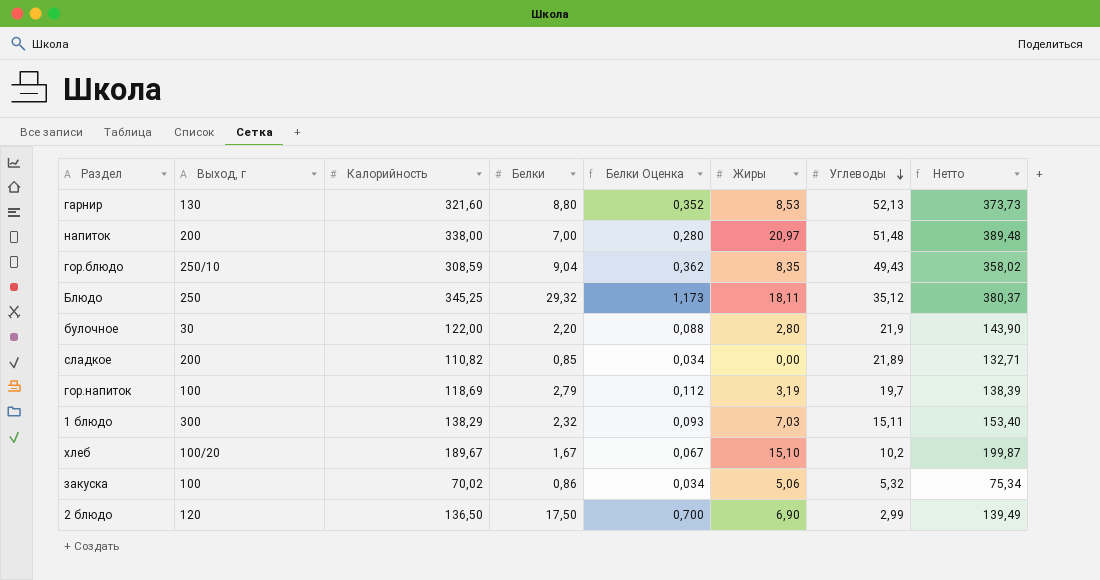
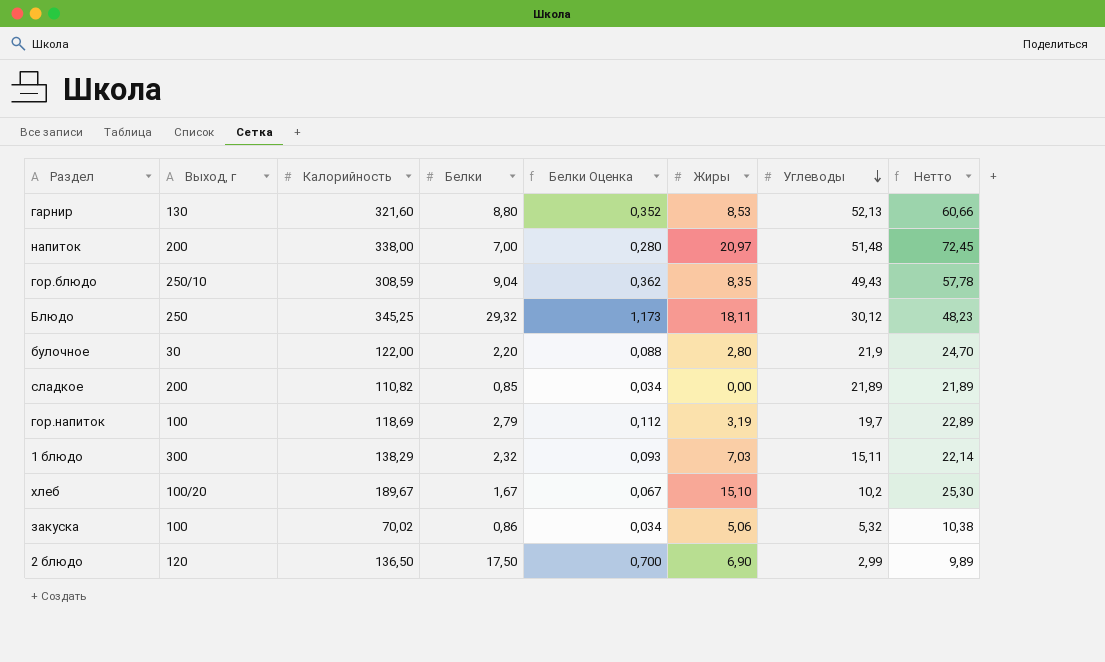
column Нетто | formula: [Калорийность] + [Углеводы] -> [Жиры] + [Углеводы]
Блюдо | Углеводы: 35,12 -> 30,12

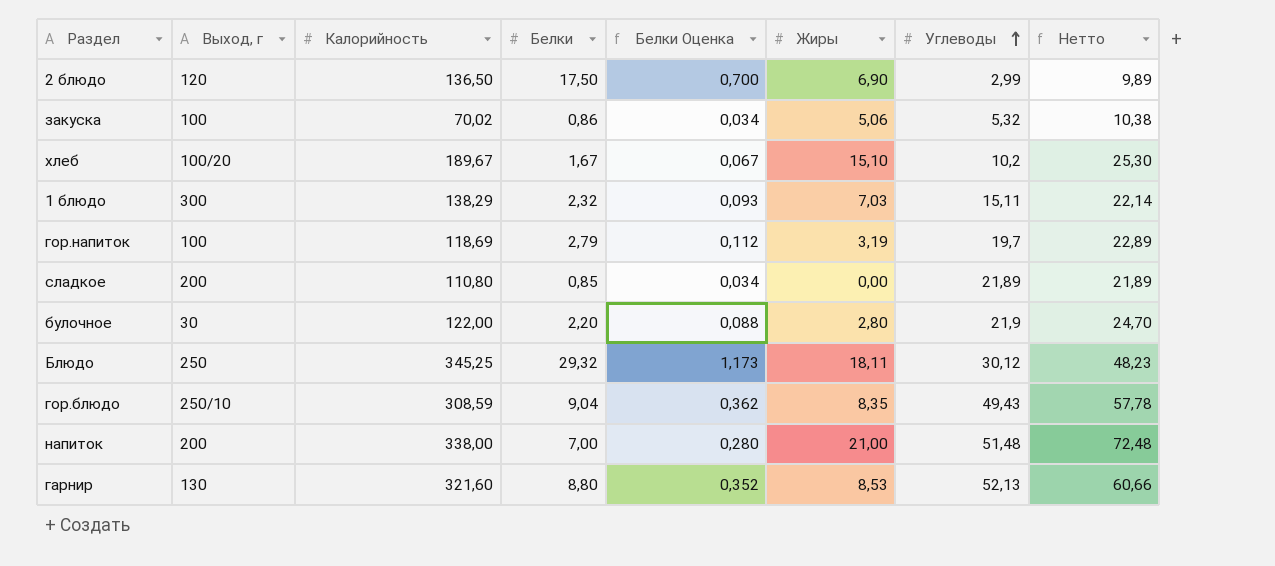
row order: Углеводы descending -> Углеводы ascending
сладкое | Калорийность: 110,82 -> 110,80
напиток | Жиры: 20,97 -> 21,00
напиток | Нетто: 72,45 -> 72,48

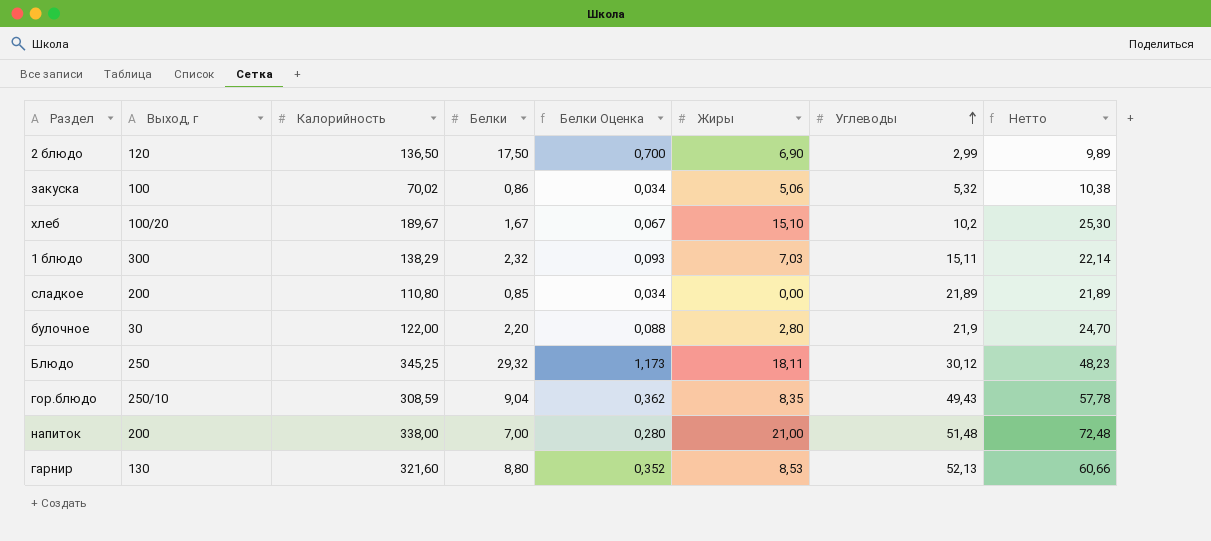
row гор.напиток: 100 | 118,69 | 2,79 | 0,112 | 3,19 | 19,7 | 22,89 -> none

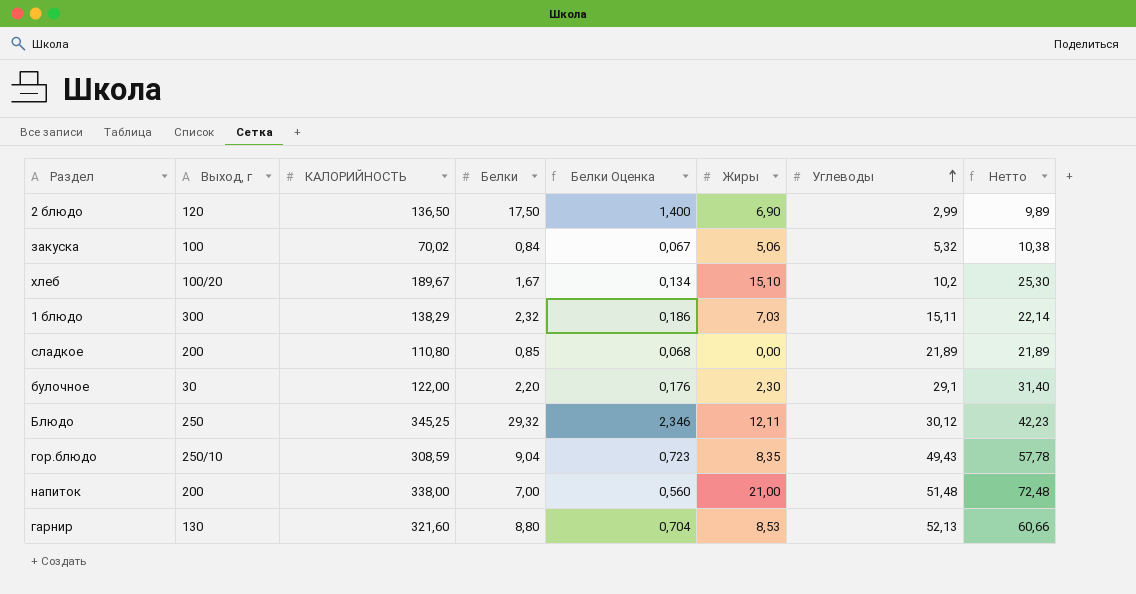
column name: Калорийность -> КАЛОРИЙНОСТЬ
column Белки Оценка | formula: [Белки] * 0,04 -> [Белки] * 0,08
закуска | Белки: 0,86 -> 0,84
булочное | Жиры: 2,80 -> 2,30
булочное | Углеводы: 21,9 -> 29,1
булочное | Нетто: 24,70 -> 31,40
Блюдо | Жиры: 18,11 -> 12,11
Блюдо | Нетто: 48,23 -> 42,23

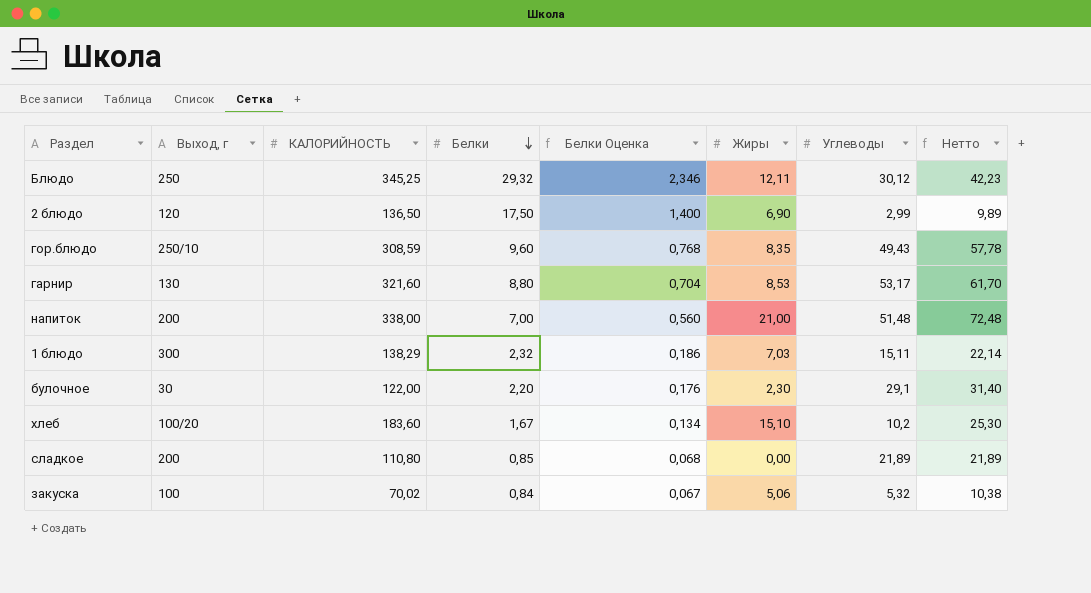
row order: Углеводы ascending -> Белки descending
гор.блюдо | Белки: 9,04 -> 9,60
гор.блюдо | Белки Оценка: 0,723 -> 0,768
гарнир | Углеводы: 52,13 -> 53,17
гарнир | Нетто: 60,66 -> 61,70
хлеб | КАЛОРИЙНОСТЬ: 189,67 -> 183,60

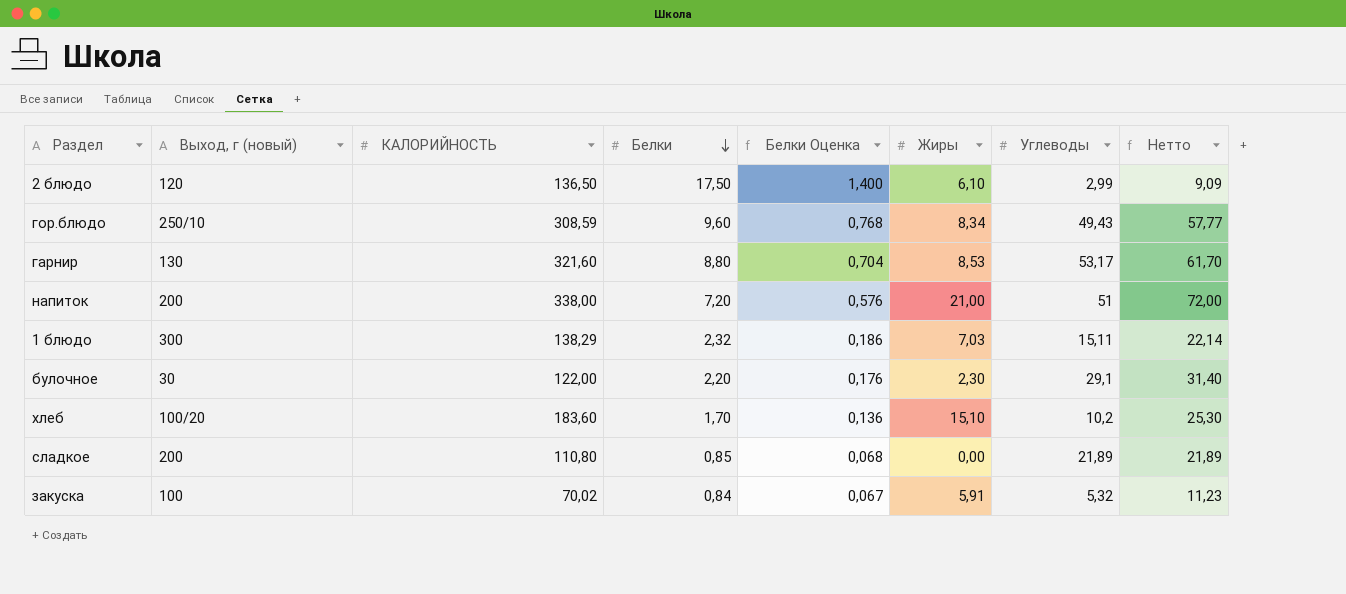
column name: Выход, г -> Выход, г (новый)
row Блюдо: 250 | 345,25 | 29,32 | 2,346 | 12,11 | 30,12 | 42,23 -> none
2 блюдо | Жиры: 6,90 -> 6,10
2 блюдо | Нетто: 9,89 -> 9,09
гор.блюдо | Жиры: 8,35 -> 8,34
гор.блюдо | Нетто: 57,78 -> 57,77
напиток | Белки: 7,00 -> 7,20
напиток | Белки Оценка: 0,560 -> 0,576
напиток | Углеводы: 51,48 -> 51
напиток | Нетто: 72,48 -> 72,00
хлеб | Белки: 1,67 -> 1,70
хлеб | Белки Оценка: 0,134 -> 0,136
закуска | Жиры: 5,06 -> 5,91
закуска | Нетто: 10,38 -> 11,23

